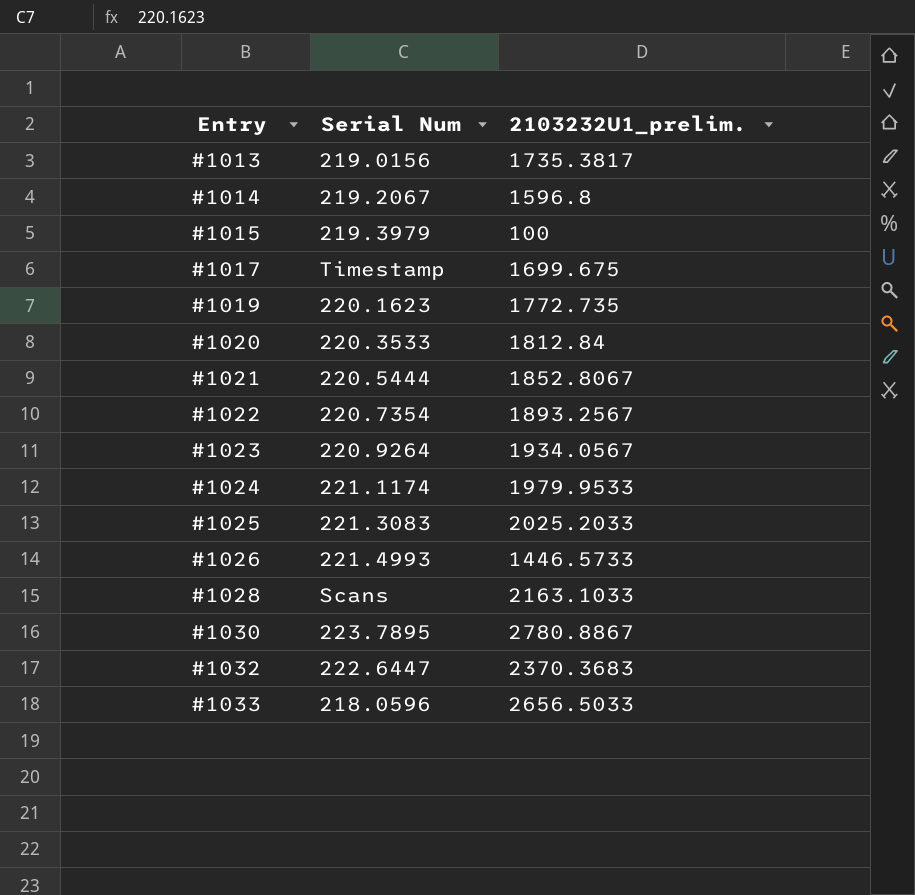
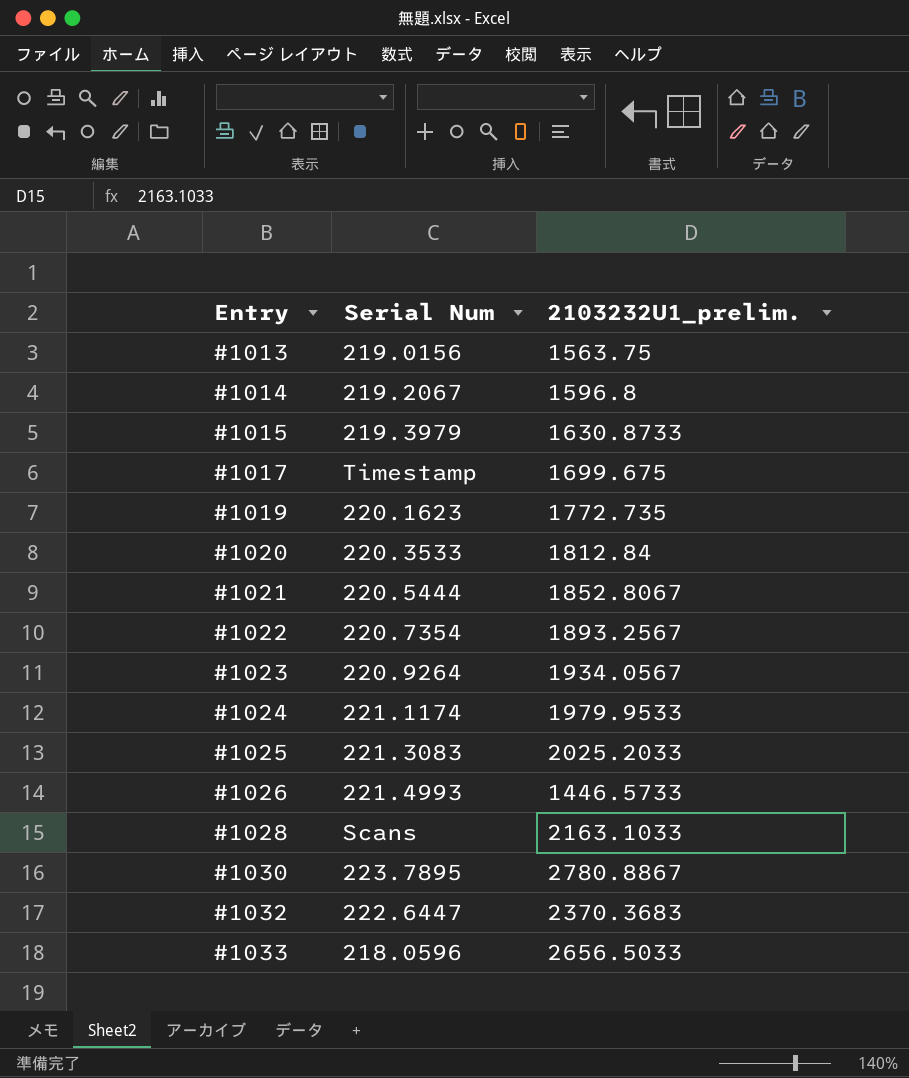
#1013 | 2103232U1_prelim.: 1735.3817 -> 1563.75
#1015 | 2103232U1_prelim.: 100 -> 1630.8733

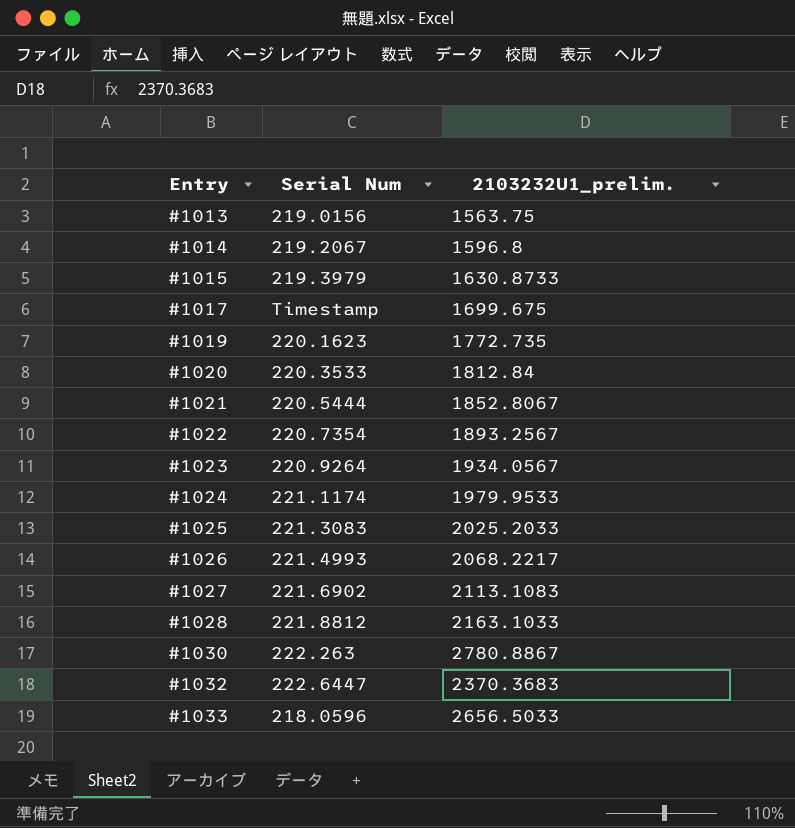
#1026 | 2103232U1_prelim.: 1446.5733 -> 2068.2217
row #1027: none -> 221.6902 | 2113.1083
#1028 | Serial Num: Scans -> 221.8812
#1030 | Serial Num: 223.7895 -> 222.263

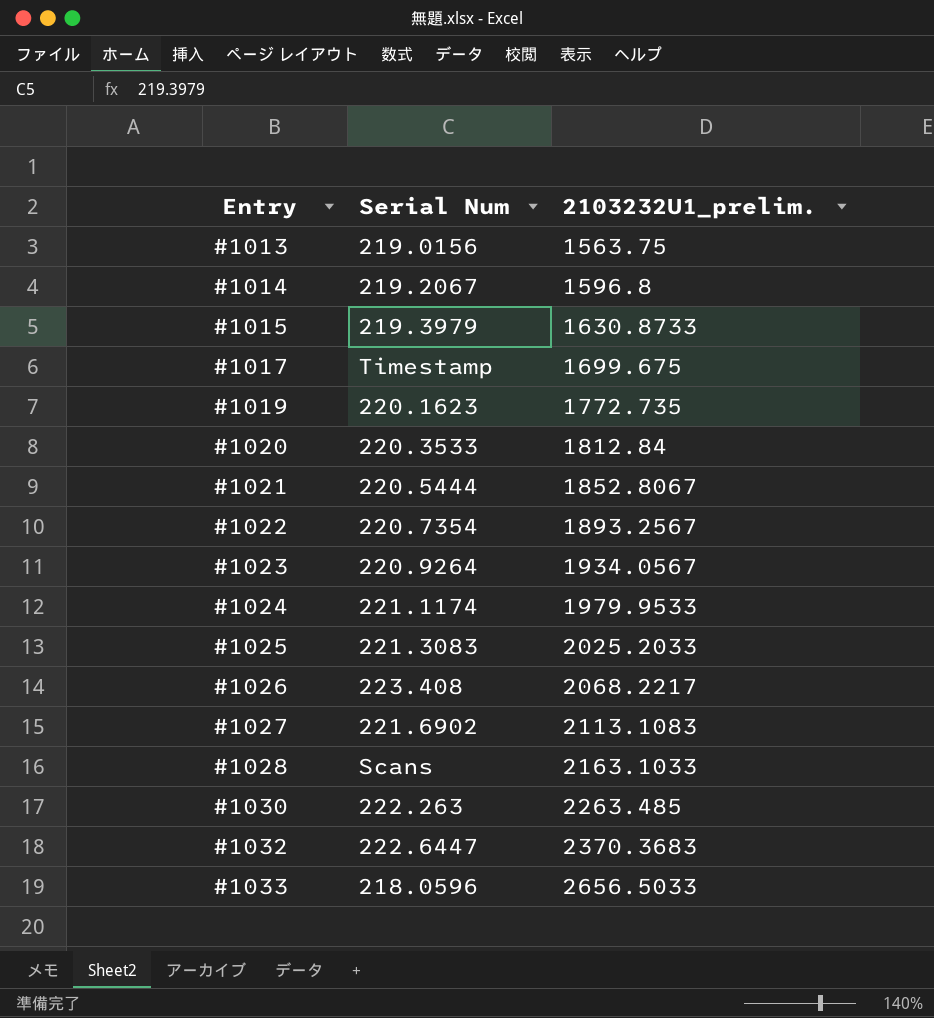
#1026 | Serial Num: 221.4993 -> 223.408
#1028 | Serial Num: 221.8812 -> Scans
#1030 | 2103232U1_prelim.: 2780.8867 -> 2263.485

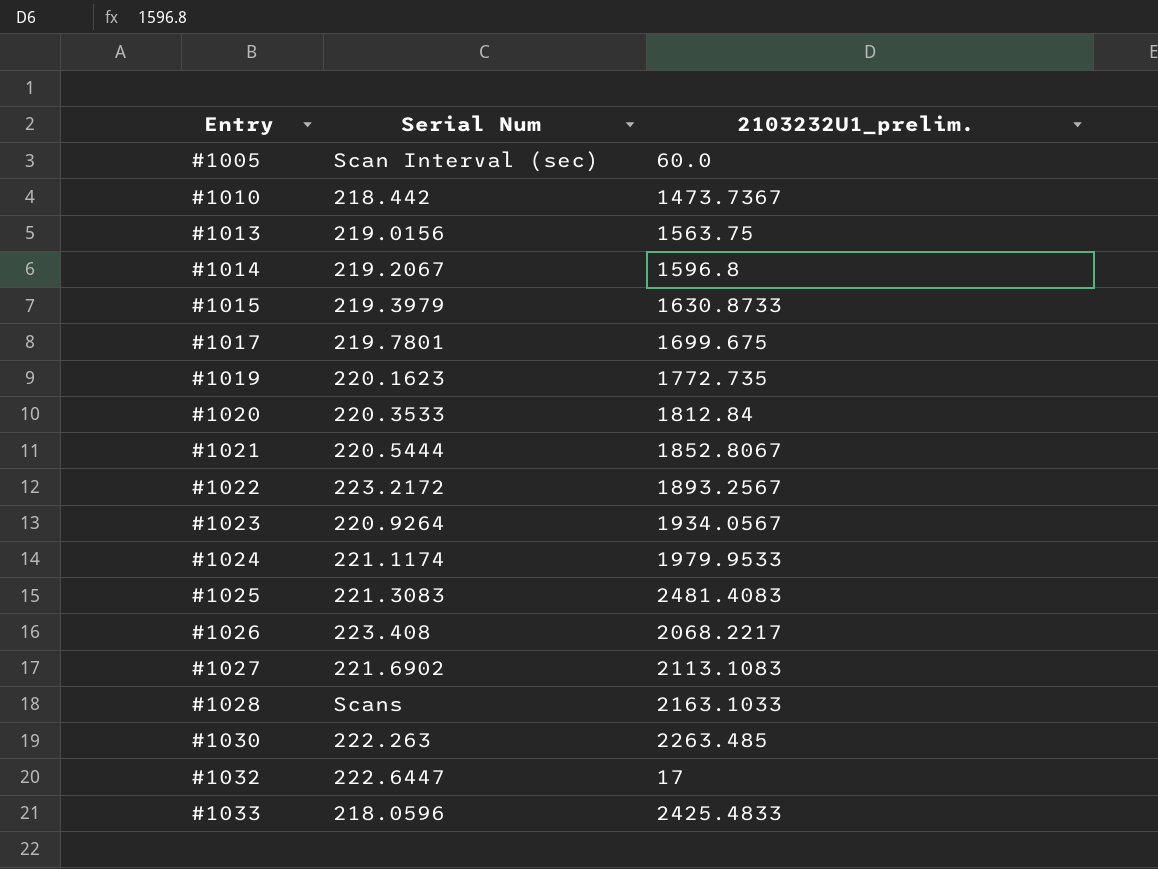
row #1005: none -> Scan Interval (sec) | 60.0
row #1010: none -> 218.442 | 1473.7367
#1017 | Serial Num: Timestamp -> 219.7801
#1022 | Serial Num: 220.7354 -> 223.2172
#1025 | 2103232U1_prelim.: 2025.2033 -> 2481.4083
#1032 | 2103232U1_prelim.: 2370.3683 -> 17
#1033 | 2103232U1_prelim.: 2656.5033 -> 2425.4833

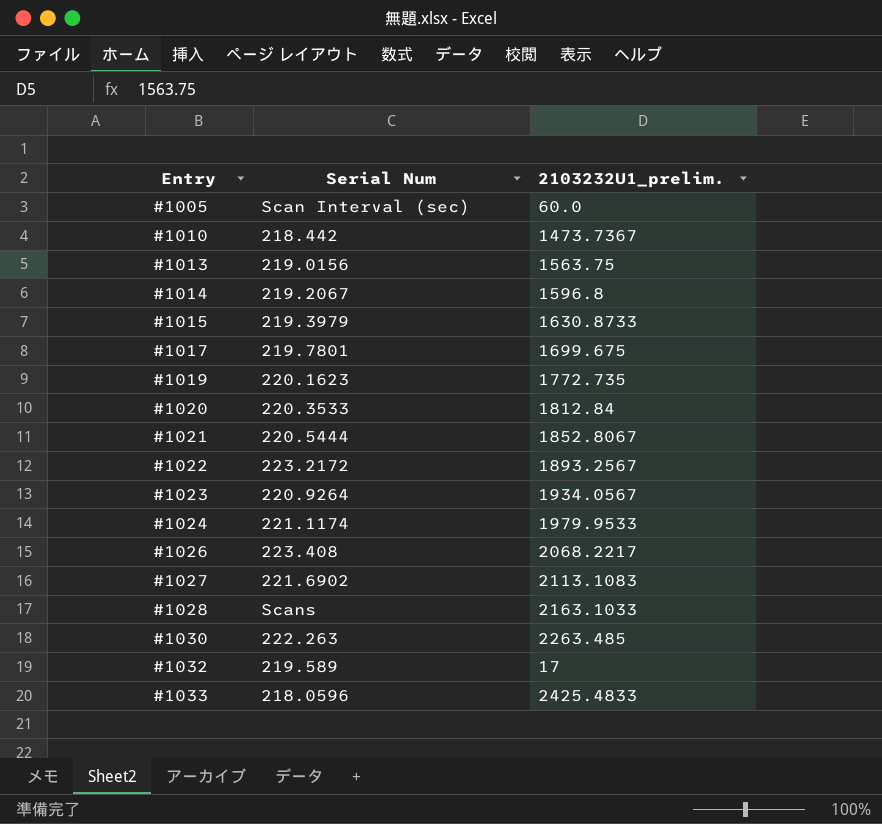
row #1025: 221.3083 | 2481.4083 -> none
#1032 | Serial Num: 222.6447 -> 219.589

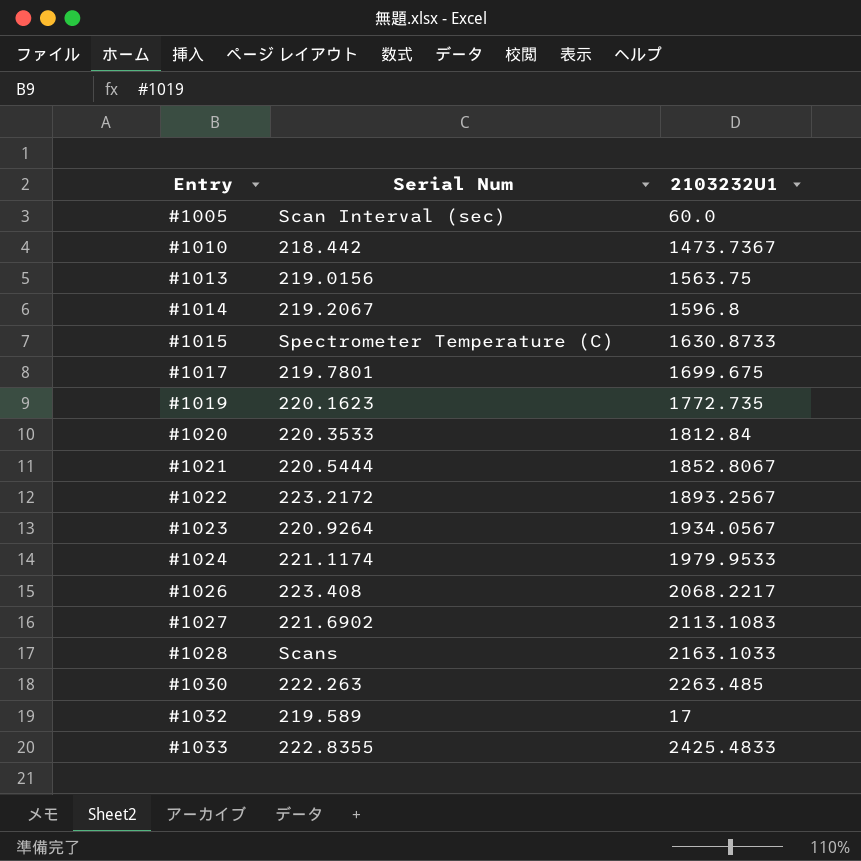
column name: 2103232U1_prelim. -> 2103232U1
#1015 | Serial Num: 219.3979 -> Spectrometer Temperature (C)
#1033 | Serial Num: 218.0596 -> 222.8355

